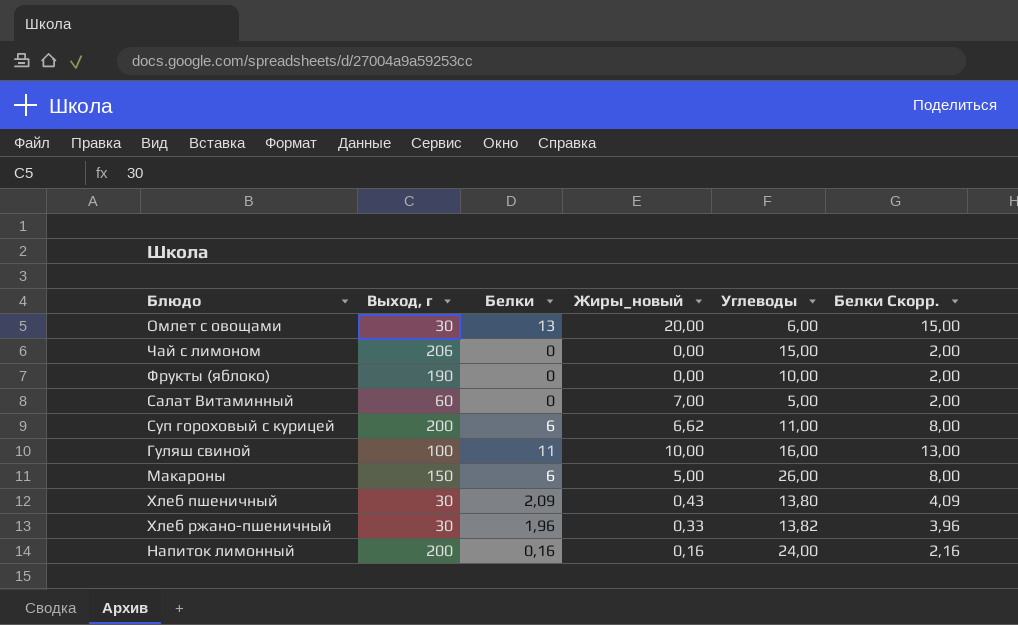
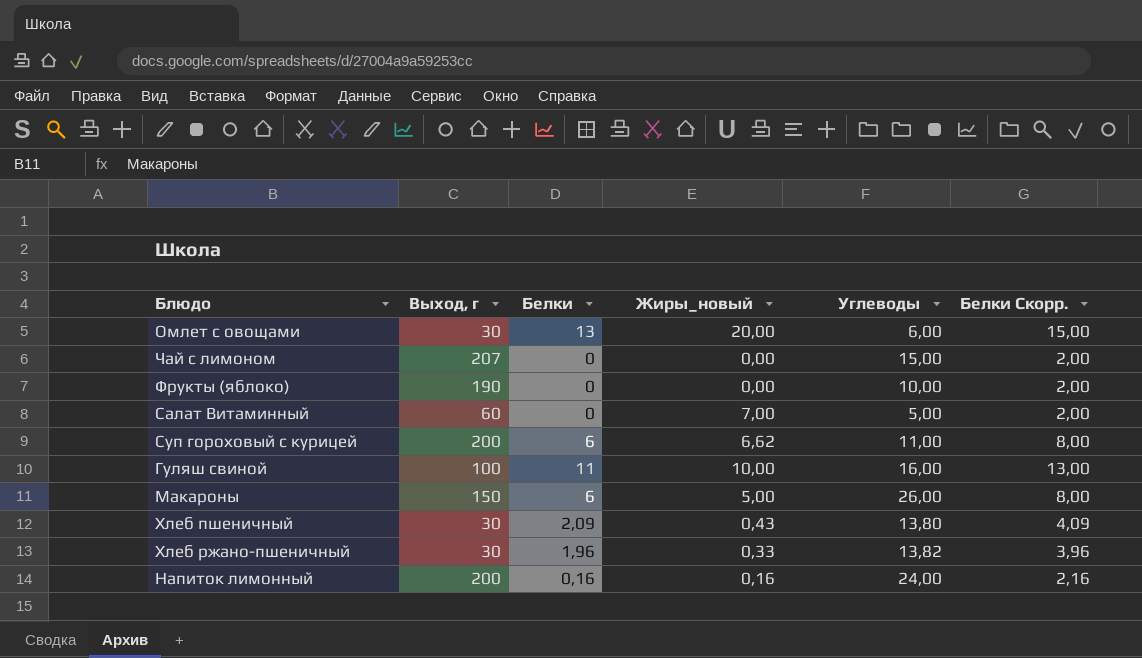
Чай с лимоном | Выход, г: 206 -> 207

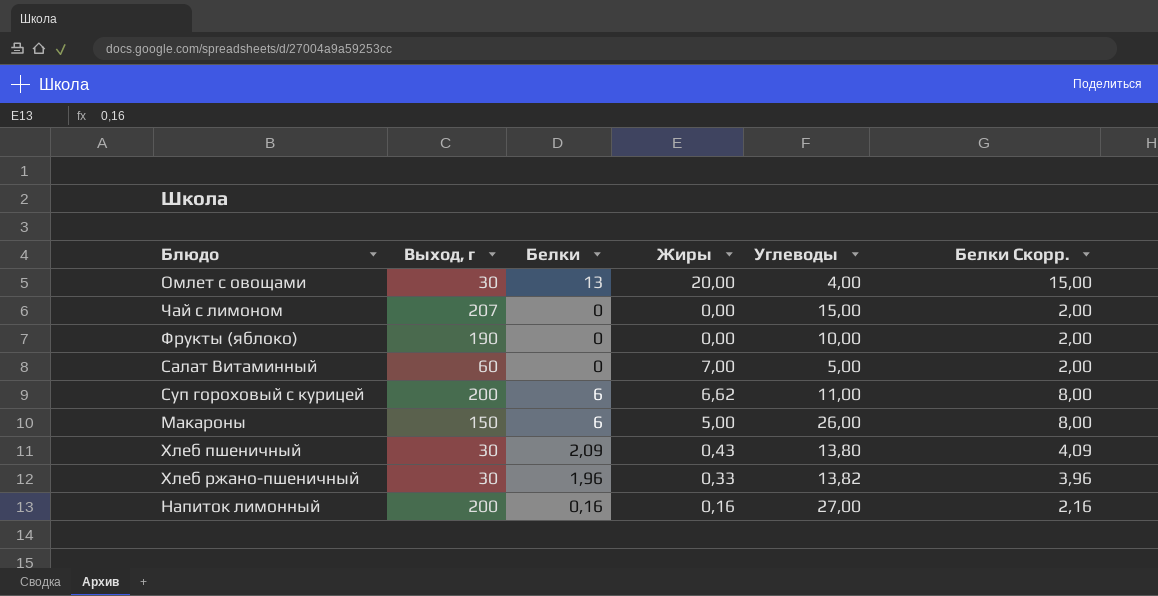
column name: Жиры_новый -> Жиры
row Гуляш свиной: 100 | 11 | 10,00 | 16,00 | 13,00 -> none
Омлет с овощами | Углеводы: 6,00 -> 4,00
Напиток лимонный | Углеводы: 24,00 -> 27,00

